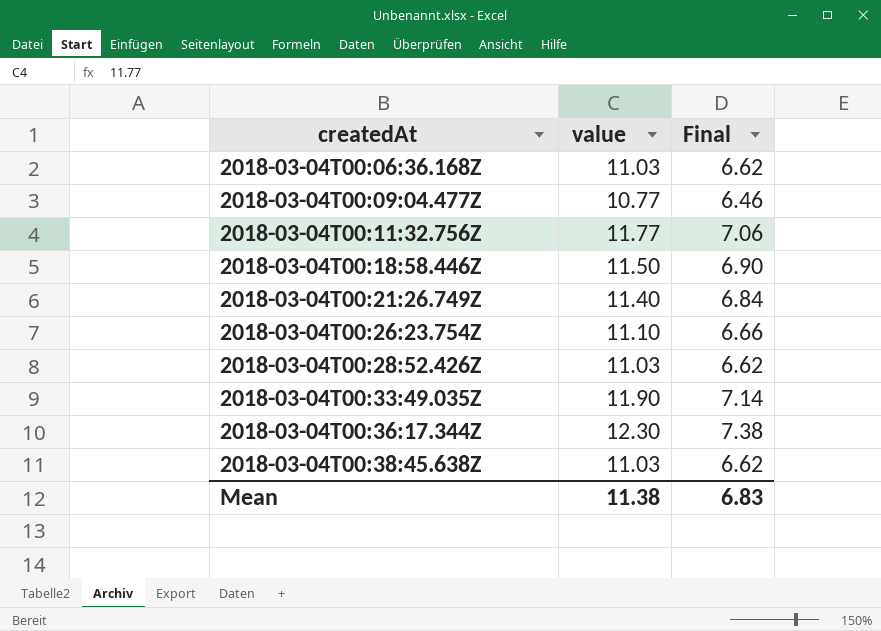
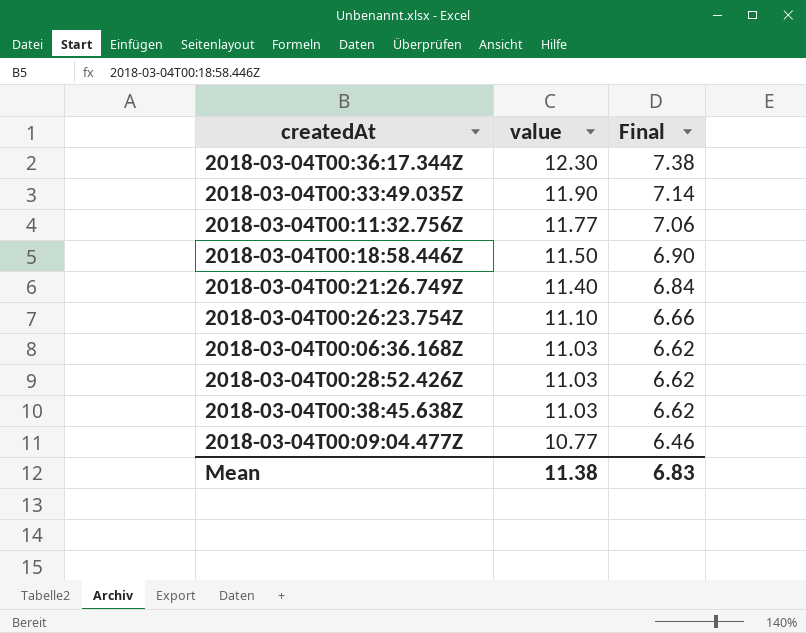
row order: createdAt ascending -> value descending

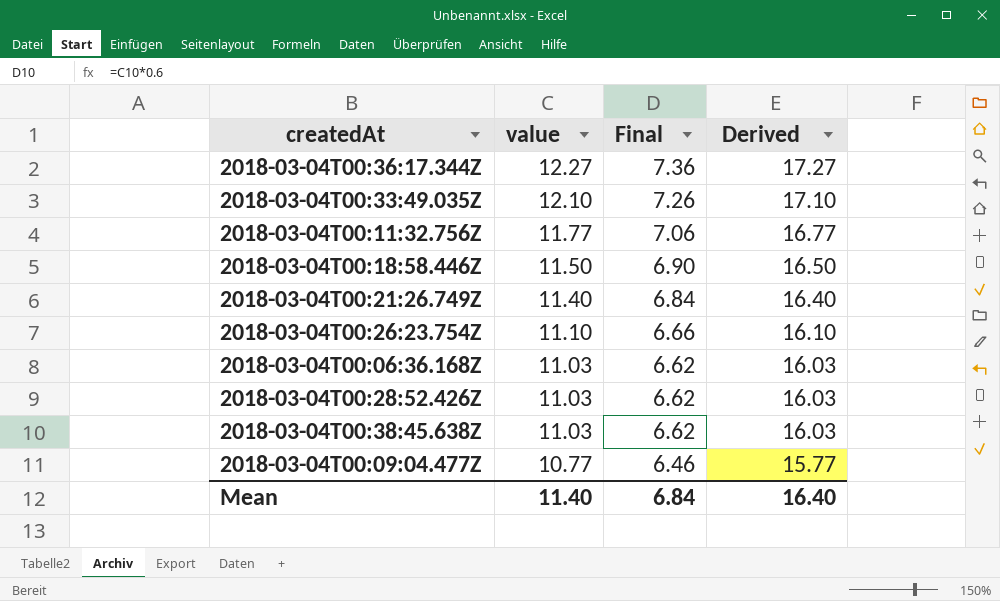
column Derived | formula: none -> [value] + 5
2018-03-04T00:36:17.344Z | value: 12.30 -> 12.27
2018-03-04T00:36:17.344Z | Final: 7.38 -> 7.36
2018-03-04T00:33:49.035Z | value: 11.90 -> 12.10
2018-03-04T00:33:49.035Z | Final: 7.14 -> 7.26
Mean | value: 11.38 -> 11.40
Mean | Final: 6.83 -> 6.84

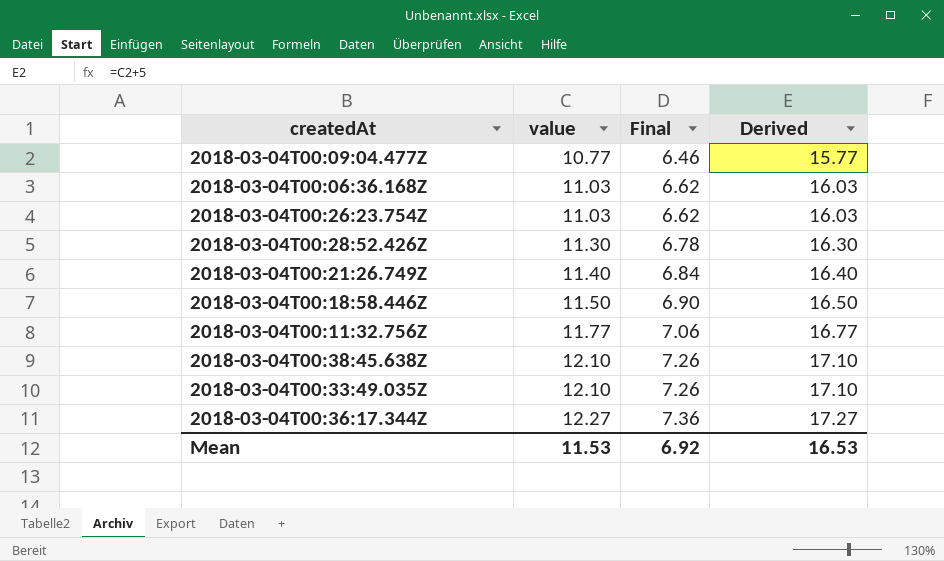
row order: value descending -> value ascending
2018-03-04T00:26:23.754Z | value: 11.10 -> 11.03
2018-03-04T00:26:23.754Z | Final: 6.66 -> 6.62
2018-03-04T00:26:23.754Z | Derived: 16.10 -> 16.03
2018-03-04T00:28:52.426Z | value: 11.03 -> 11.30
2018-03-04T00:28:52.426Z | Final: 6.62 -> 6.78
2018-03-04T00:28:52.426Z | Derived: 16.03 -> 16.30
2018-03-04T00:38:45.638Z | value: 11.03 -> 12.10
2018-03-04T00:38:45.638Z | Final: 6.62 -> 7.26
2018-03-04T00:38:45.638Z | Derived: 16.03 -> 17.10
Mean | value: 11.40 -> 11.53
Mean | Final: 6.84 -> 6.92
Mean | Derived: 16.40 -> 16.53

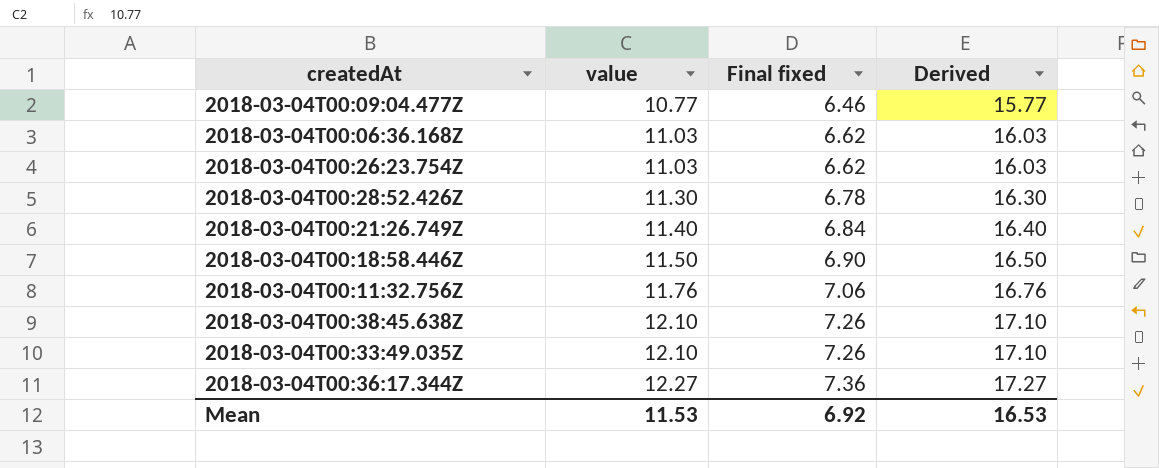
column name: Final -> Final fixed
2018-03-04T00:11:32.756Z | value: 11.77 -> 11.76
2018-03-04T00:11:32.756Z | Derived: 16.77 -> 16.76

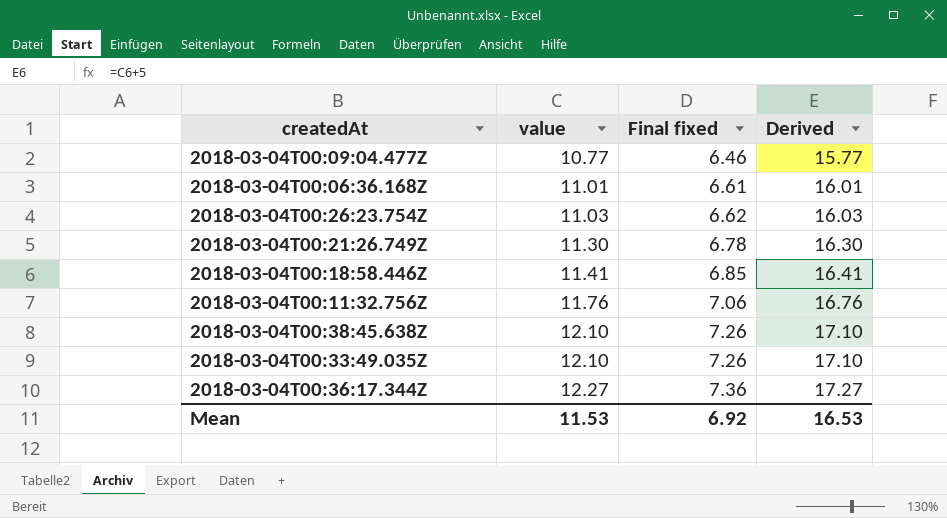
row 2018-03-04T00:28:52.426Z: 11.30 | 6.78 | 16.30 -> none
2018-03-04T00:06:36.168Z | value: 11.03 -> 11.01
2018-03-04T00:06:36.168Z | Final fixed: 6.62 -> 6.61
2018-03-04T00:06:36.168Z | Derived: 16.03 -> 16.01
2018-03-04T00:21:26.749Z | value: 11.40 -> 11.30
2018-03-04T00:21:26.749Z | Final fixed: 6.84 -> 6.78
2018-03-04T00:21:26.749Z | Derived: 16.40 -> 16.30
2018-03-04T00:18:58.446Z | value: 11.50 -> 11.41
2018-03-04T00:18:58.446Z | Final fixed: 6.90 -> 6.85
2018-03-04T00:18:58.446Z | Derived: 16.50 -> 16.41

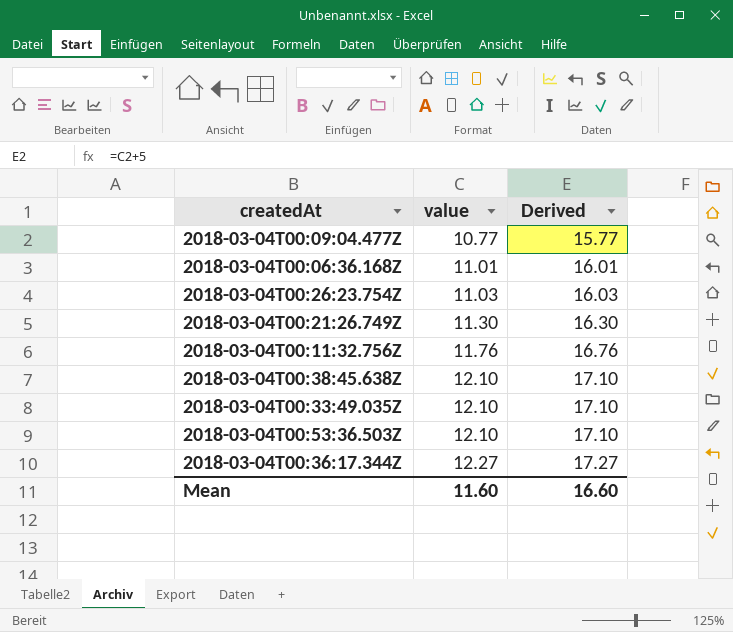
column Final fixed | formula: [value] * 0.6 -> none
row 2018-03-04T00:18:58.446Z: 11.41 | 6.85 | 16.41 -> none
row 2018-03-04T00:53:36.503Z: none -> 12.10 | 17.10
Mean | value: 11.53 -> 11.60
Mean | Derived: 16.53 -> 16.60

